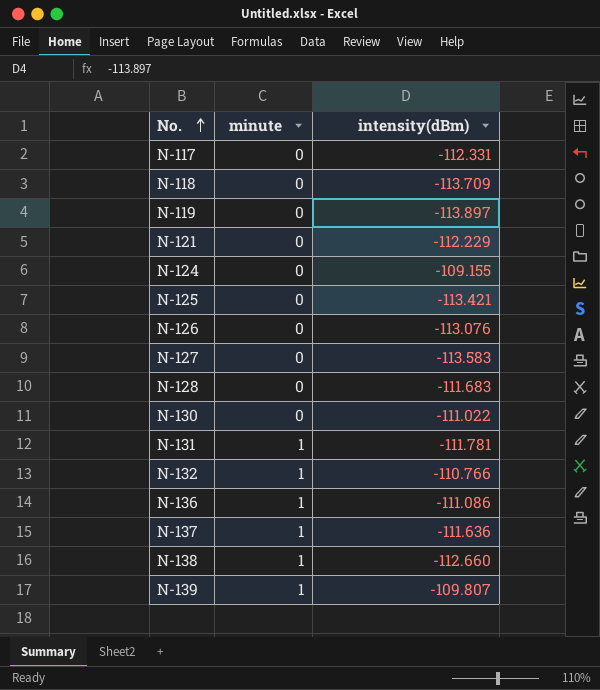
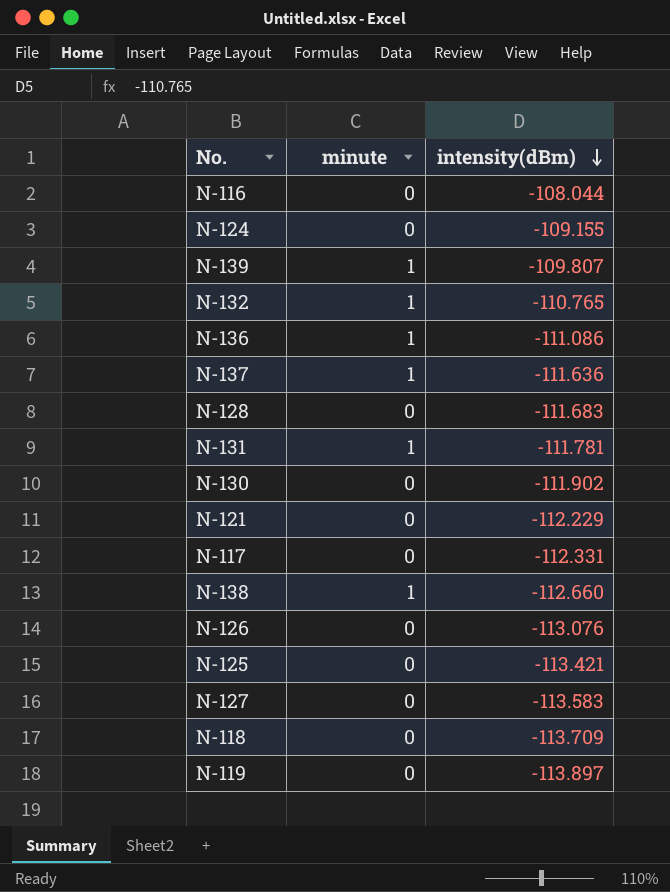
row order: No. ascending -> intensity(dBm) descending
row N-116: none -> 0 | -108.044
N-132 | intensity(dBm): -110.766 -> -110.765
N-130 | intensity(dBm): -111.022 -> -111.902

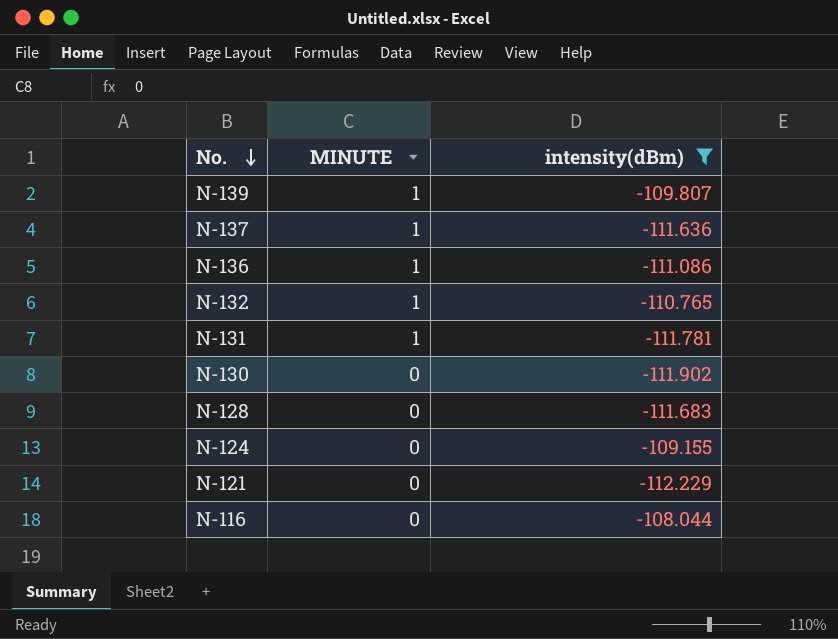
filter: none -> intensity(dBm) >= -112.229
row order: intensity(dBm) descending -> No. descending
column name: minute -> MINUTE

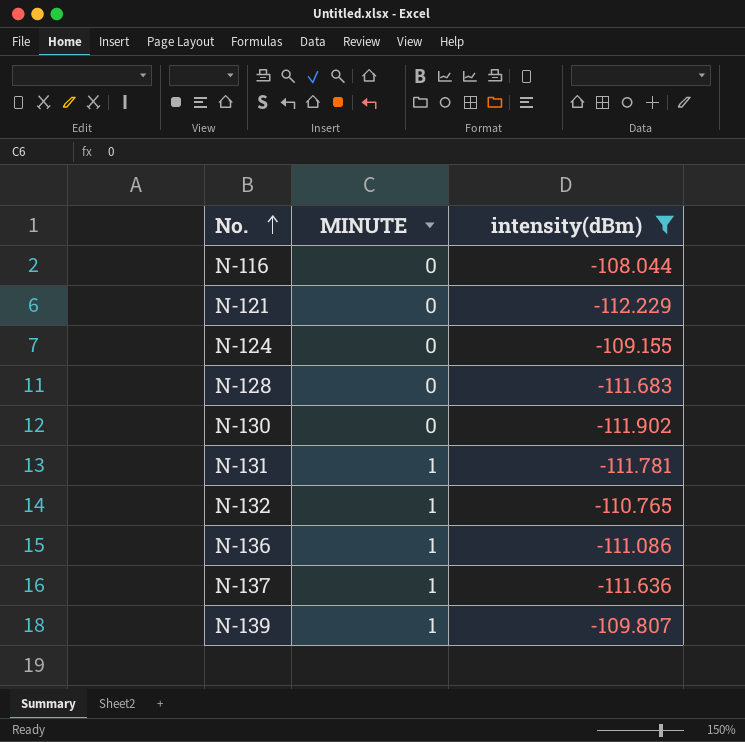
row order: No. descending -> No. ascending

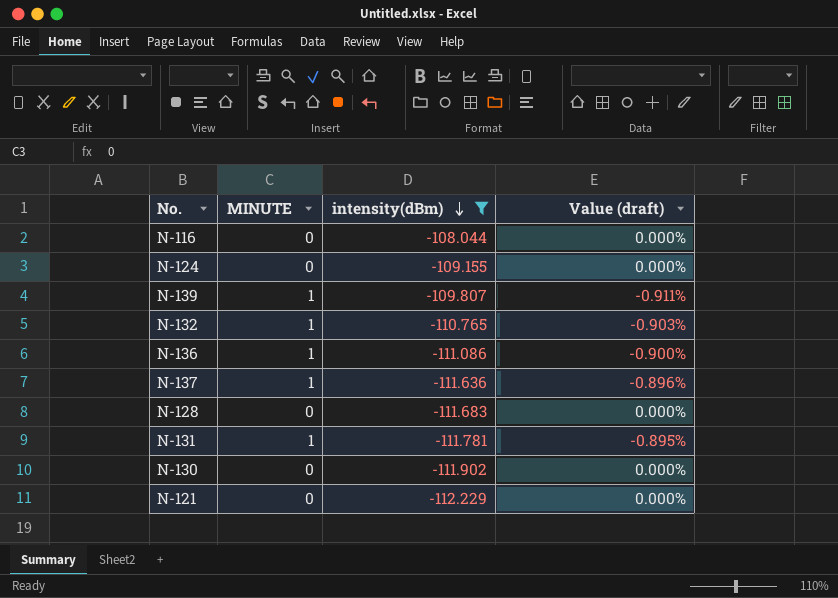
row order: No. ascending -> intensity(dBm) descending
column Value (draft) | formula: none -> [MINUTE] / [intensity(dBm)]

